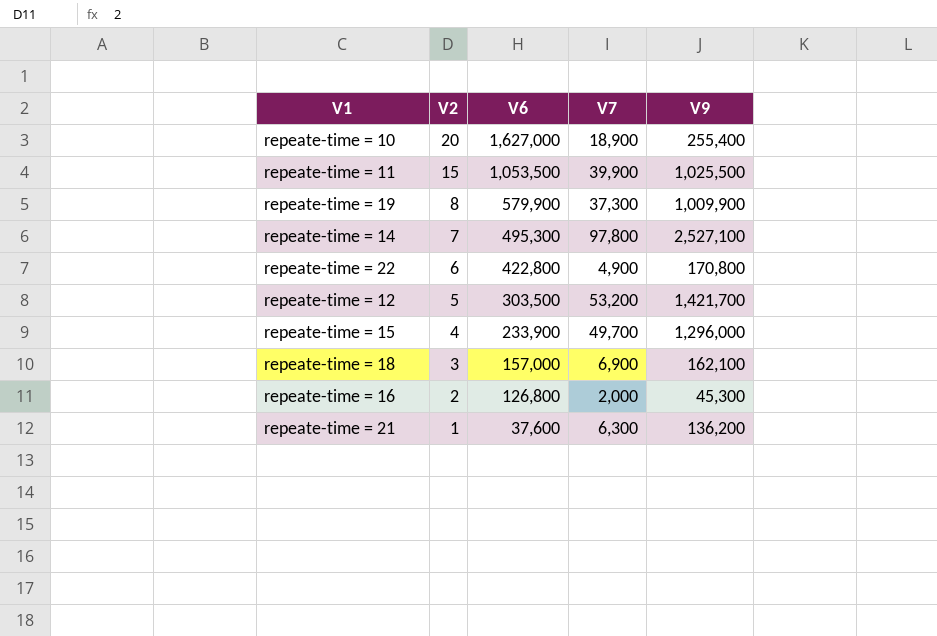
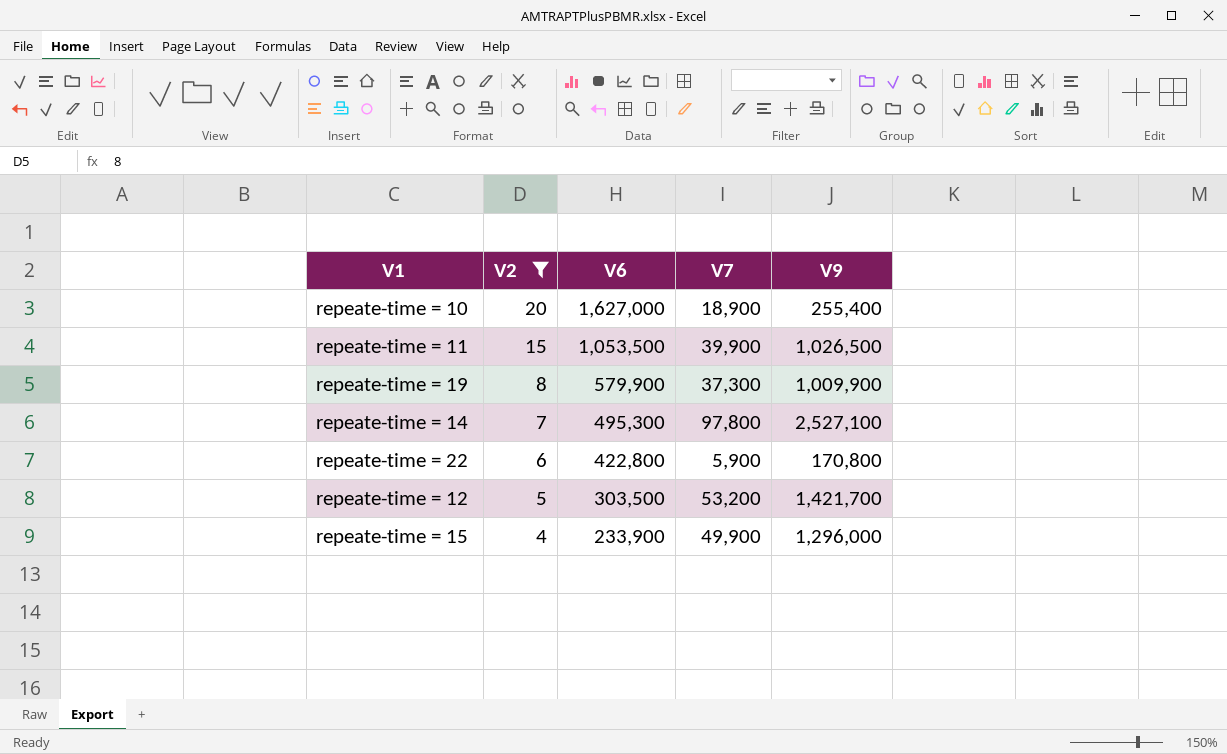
filter: none -> V2 >= 4
repeate-time = 11 | V9: 1,025,500 -> 1,026,500
repeate-time = 22 | V7: 4,900 -> 5,900
repeate-time = 15 | V7: 49,700 -> 49,900

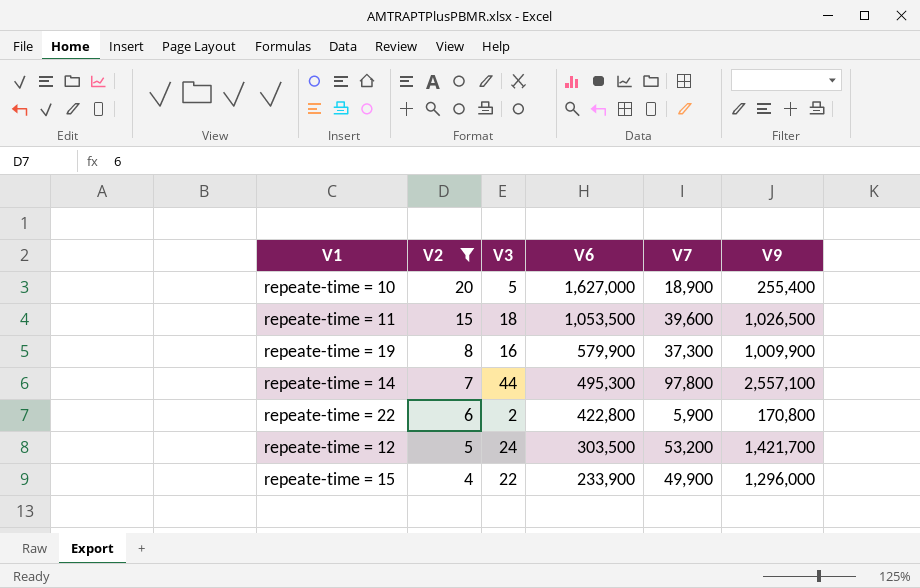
column V3 | position: none -> 3
repeate-time = 11 | V7: 39,900 -> 39,600
repeate-time = 14 | V9: 2,527,100 -> 2,557,100

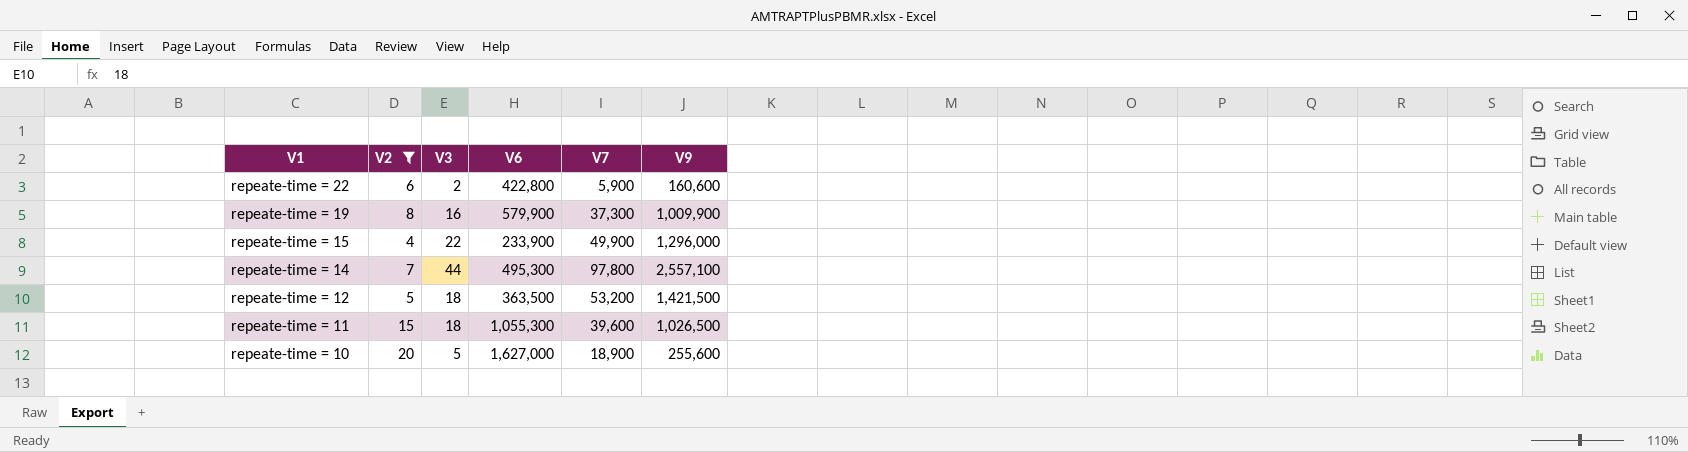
row order: V2 descending -> V1 descending
repeate-time = 22 | V9: 170,800 -> 160,600
repeate-time = 12 | V3: 24 -> 18
repeate-time = 12 | V6: 303,500 -> 363,500
repeate-time = 12 | V9: 1,421,700 -> 1,421,500
repeate-time = 11 | V6: 1,053,500 -> 1,055,300
repeate-time = 10 | V9: 255,400 -> 255,600

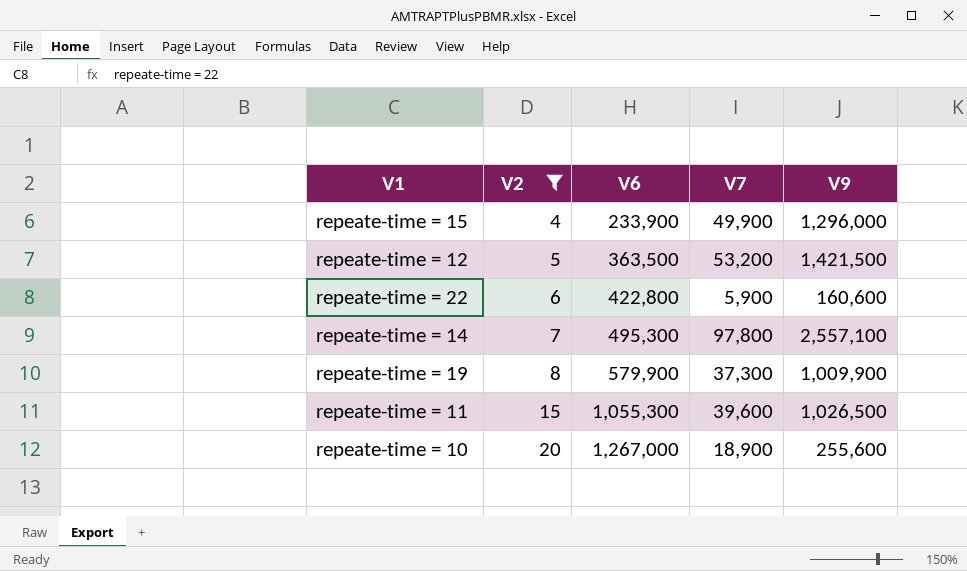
row order: V1 descending -> V2 ascending
column V3 | position: 3 -> none
repeate-time = 10 | V6: 1,627,000 -> 1,267,000

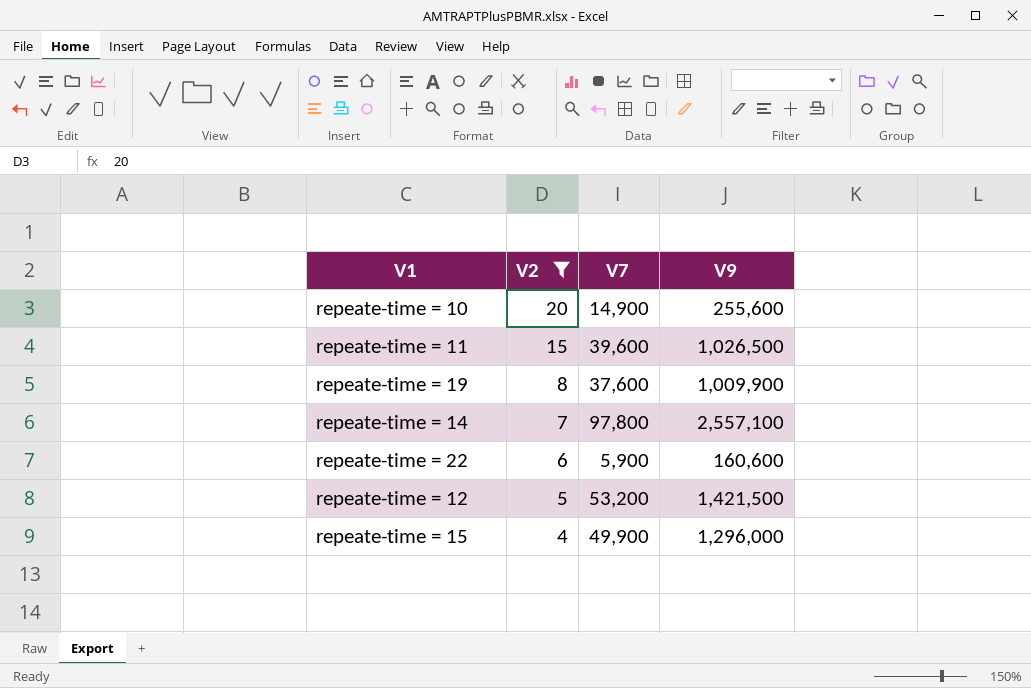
row order: V2 ascending -> V2 descending
column V6 | position: 3 -> none
repeate-time = 10 | V7: 18,900 -> 14,900
repeate-time = 19 | V7: 37,300 -> 37,600

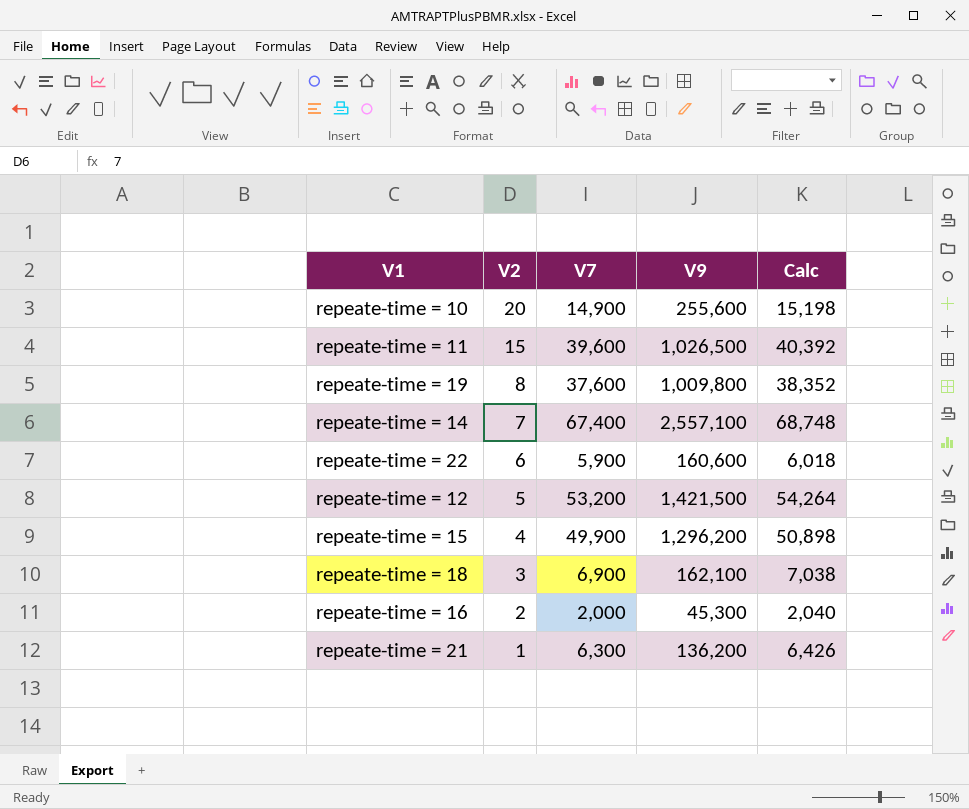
filter: V2 >= 4 -> none
column Calc | formula: none -> [V7] * 1.02
repeate-time = 19 | V9: 1,009,900 -> 1,009,800
repeate-time = 14 | V7: 97,800 -> 67,400
repeate-time = 15 | V9: 1,296,000 -> 1,296,200

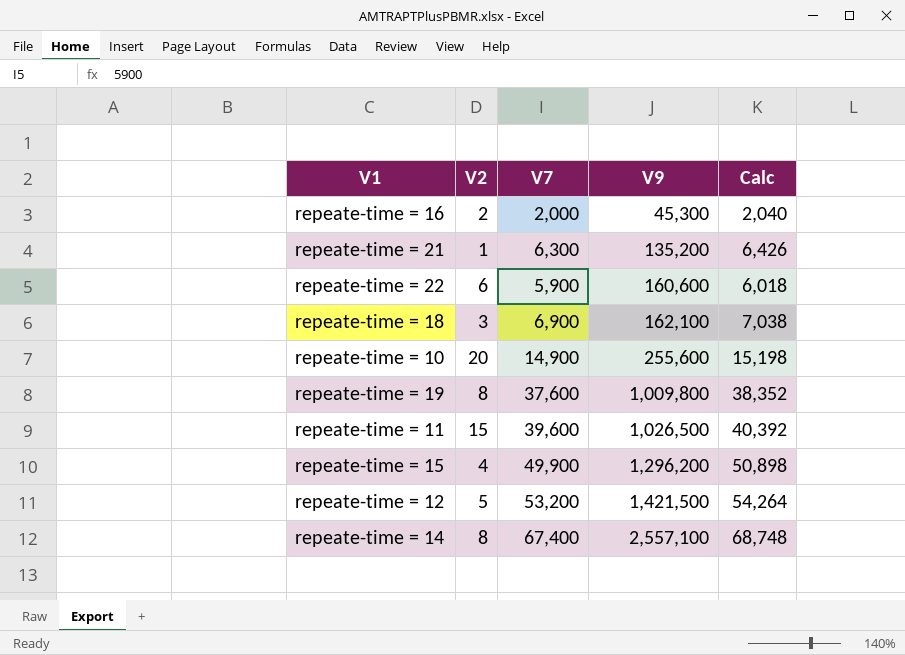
row order: V2 descending -> V9 ascending
repeate-time = 21 | V9: 136,200 -> 135,200
repeate-time = 14 | V2: 7 -> 8

